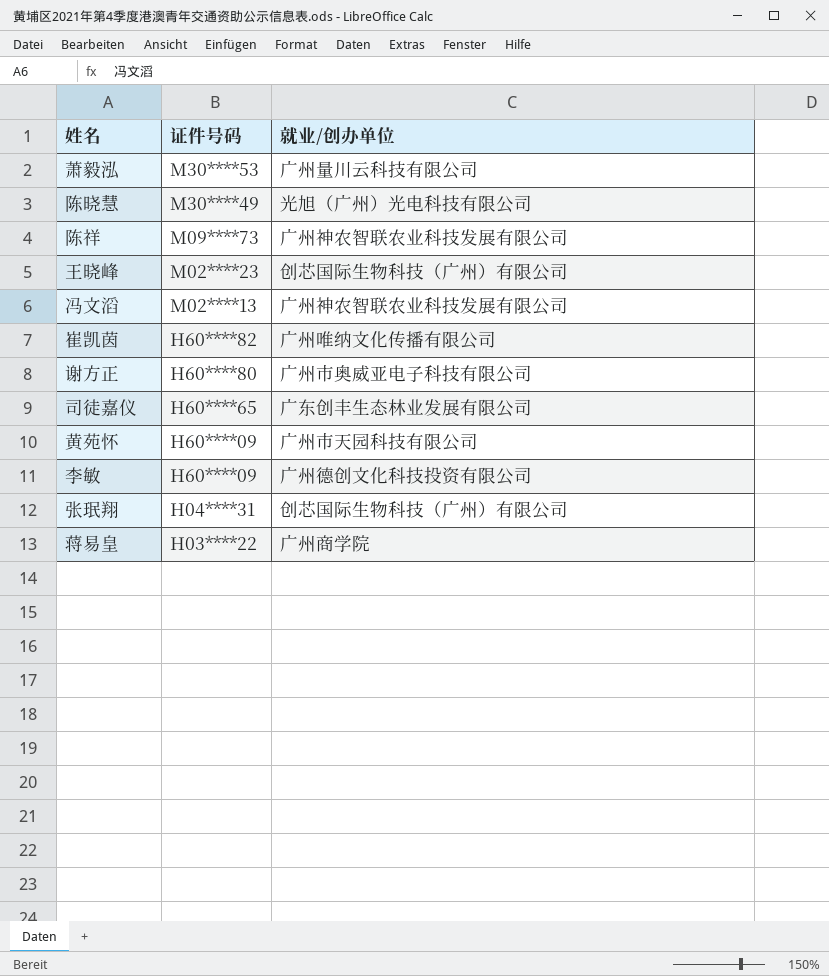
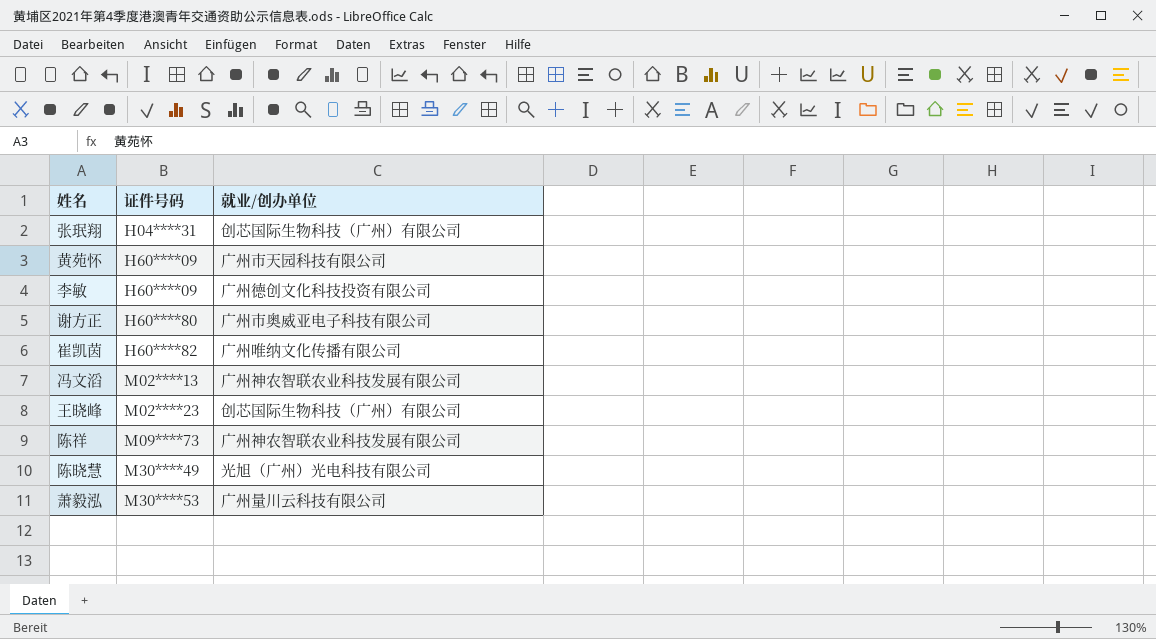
row order: 证件号码 descending -> 证件号码 ascending
row 司徒嘉仪: H60****65 | 广东创丰生态林业发展有限公司 -> none
row 蒋易皇: H03****22 | 广州商学院 -> none

